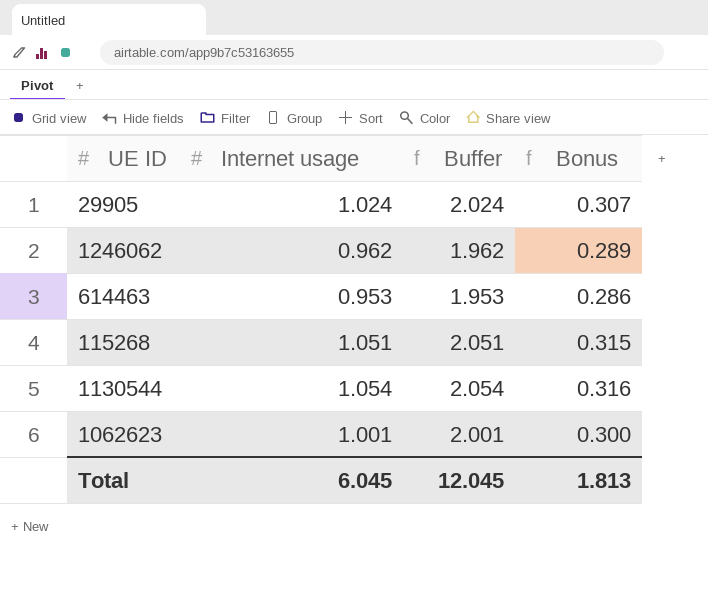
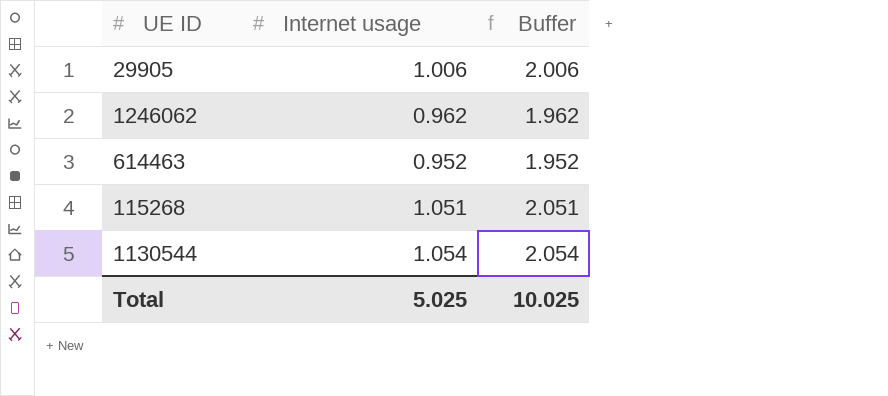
column Bonus | formula: [Internet usage] * 0.3 -> none
row 1062623: 1.001 | 2.001 | 0.300 -> none
29905 | Internet usage: 1.024 -> 1.006
29905 | Buffer: 2.024 -> 2.006
614463 | Internet usage: 0.953 -> 0.952
614463 | Buffer: 1.953 -> 1.952
Total | Internet usage: 6.045 -> 5.025
Total | Buffer: 12.045 -> 10.025

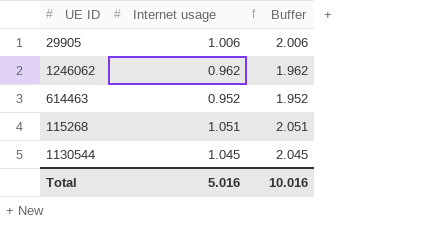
1130544 | Internet usage: 1.054 -> 1.045
1130544 | Buffer: 2.054 -> 2.045
Total | Internet usage: 5.025 -> 5.016
Total | Buffer: 10.025 -> 10.016

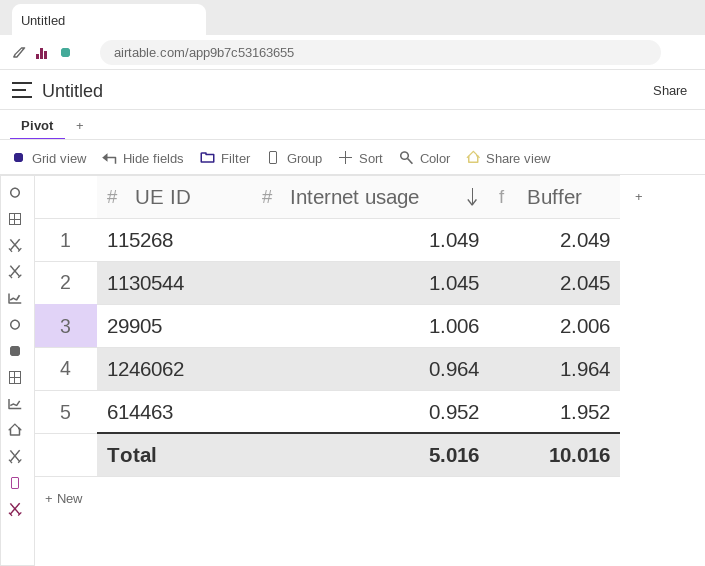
row order: none -> Internet usage descending
115268 | Internet usage: 1.051 -> 1.049
115268 | Buffer: 2.051 -> 2.049
1246062 | Internet usage: 0.962 -> 0.964
1246062 | Buffer: 1.962 -> 1.964

